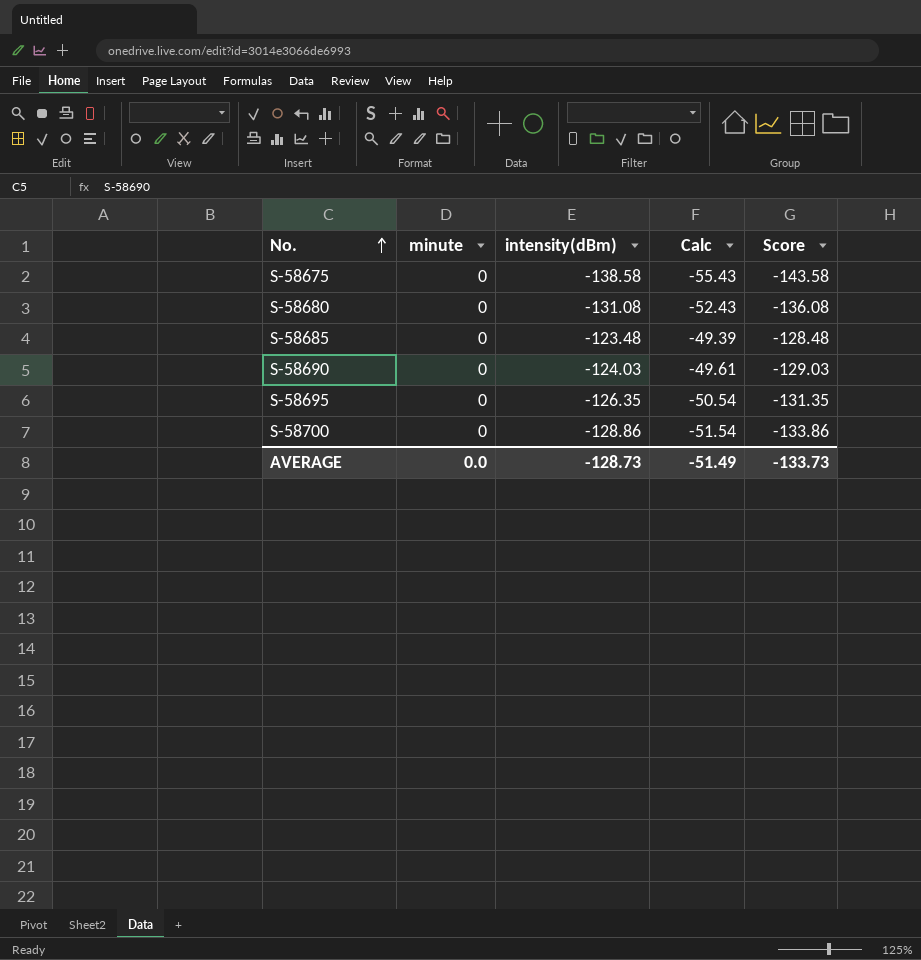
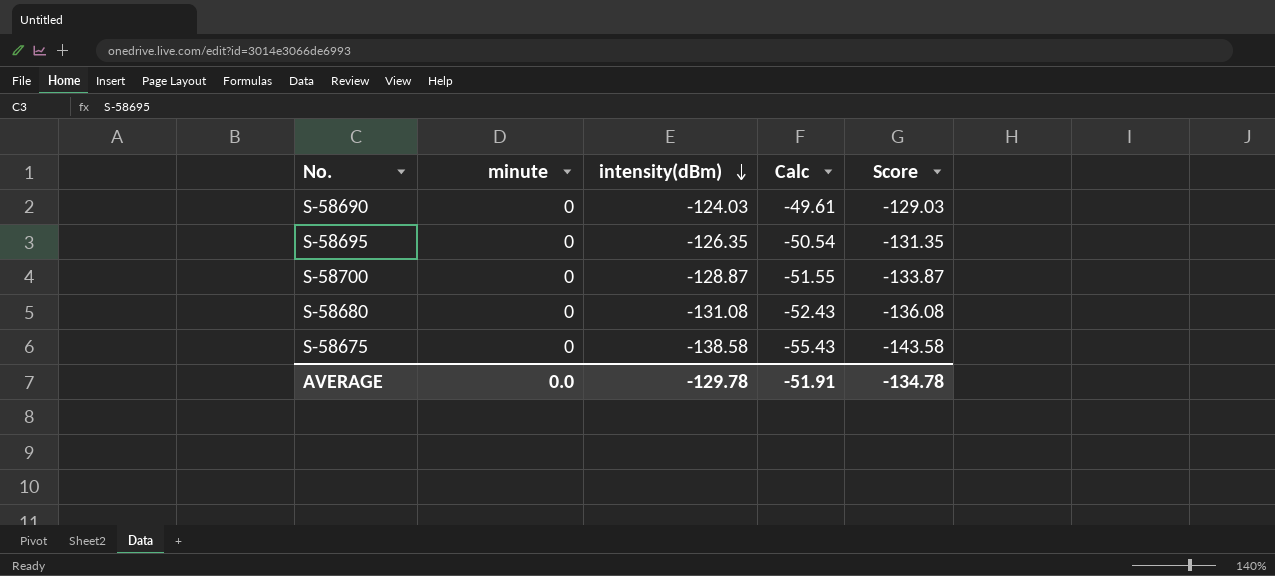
row order: No. ascending -> intensity(dBm) descending
row S-58685: 0 | -123.48 | -49.39 | -128.48 -> none
S-58700 | intensity(dBm): -128.86 -> -128.87
S-58700 | Calc: -51.54 -> -51.55
S-58700 | Score: -133.86 -> -133.87
AVERAGE | intensity(dBm): -128.73 -> -129.78
AVERAGE | Calc: -51.49 -> -51.91
AVERAGE | Score: -133.73 -> -134.78

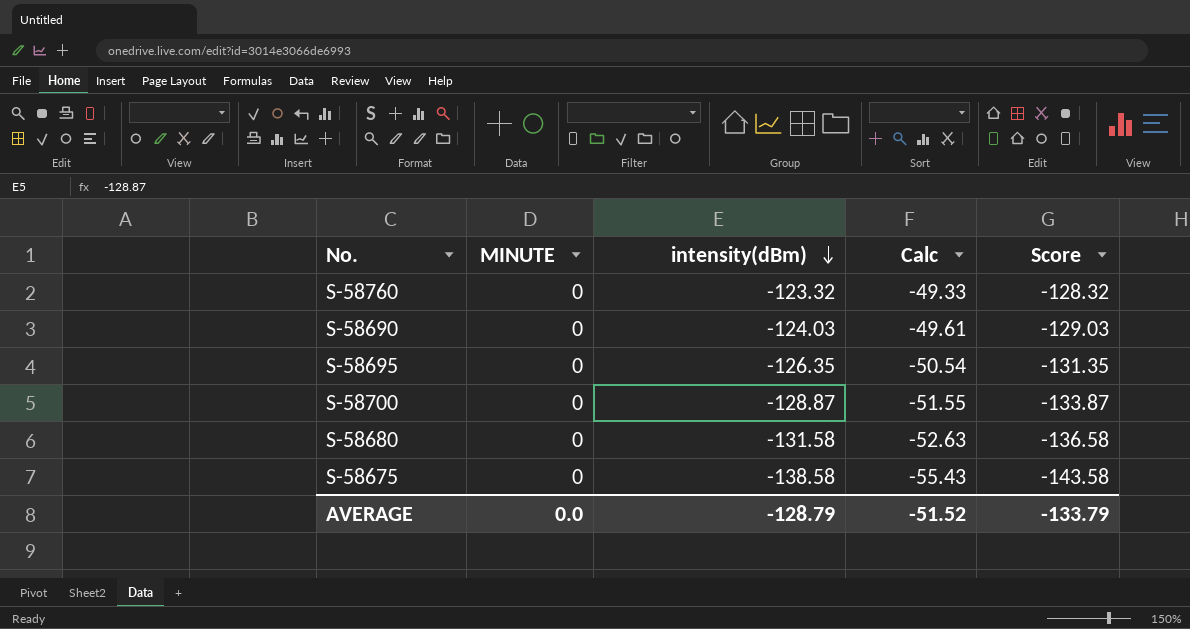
column name: minute -> MINUTE
row S-58760: none -> 0 | -123.32 | -49.33 | -128.32
S-58680 | intensity(dBm): -131.08 -> -131.58
S-58680 | Calc: -52.43 -> -52.63
S-58680 | Score: -136.08 -> -136.58
AVERAGE | intensity(dBm): -129.78 -> -128.79
AVERAGE | Calc: -51.91 -> -51.52
AVERAGE | Score: -134.78 -> -133.79

